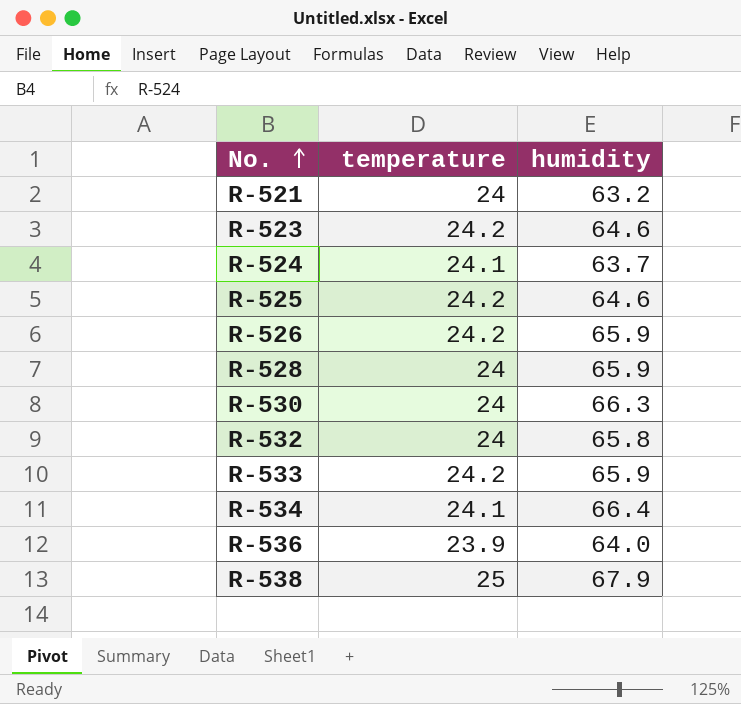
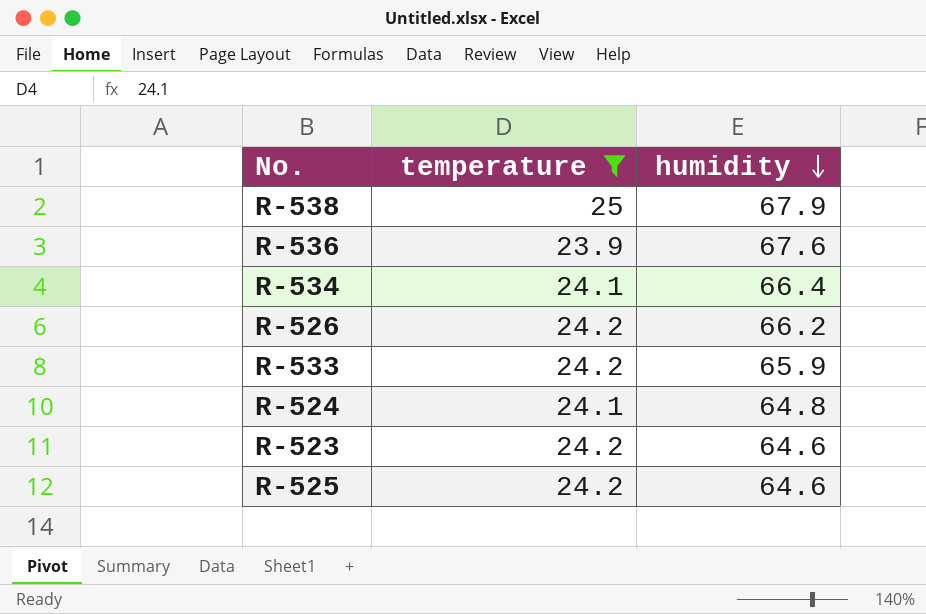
filter: none -> temperature != 24
row order: No. ascending -> humidity descending
R-536 | humidity: 64.0 -> 67.6
R-526 | humidity: 65.9 -> 66.2
R-524 | humidity: 63.7 -> 64.8

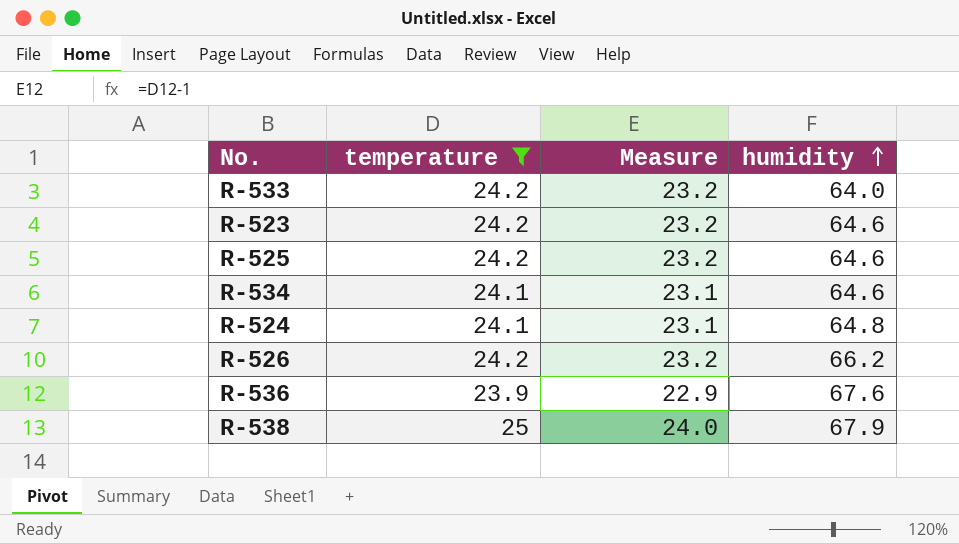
row order: humidity descending -> humidity ascending
column Measure | formula: none -> [temperature] - 1
R-533 | humidity: 65.9 -> 64.0
R-534 | humidity: 66.4 -> 64.6

